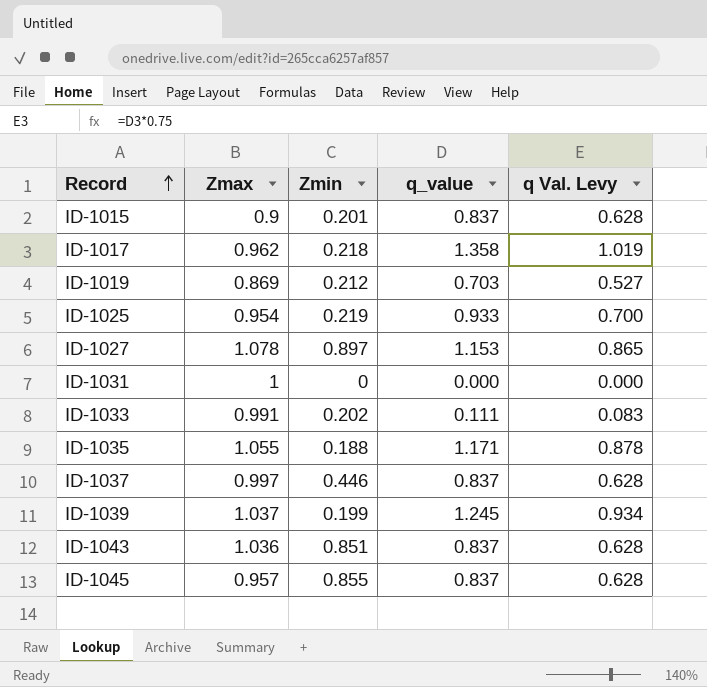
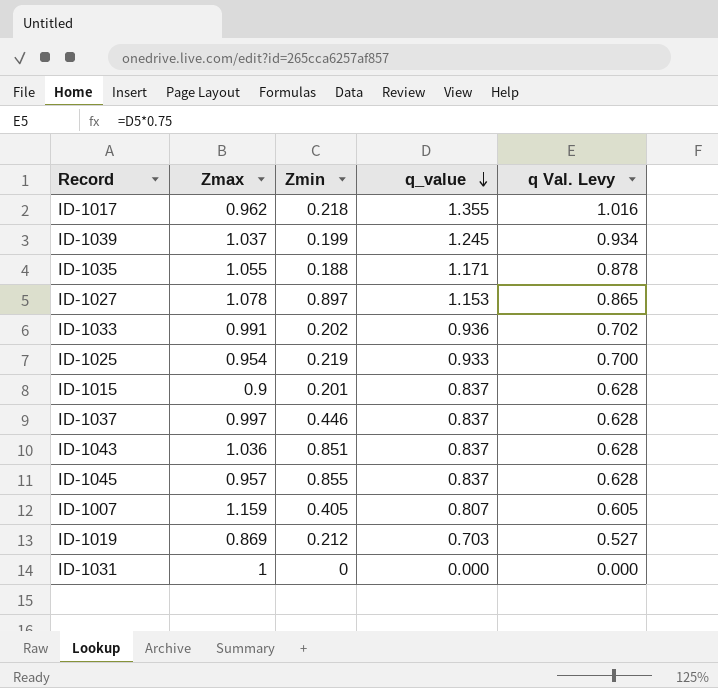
row order: Record ascending -> q_value descending
ID-1017 | q_value: 1.358 -> 1.355
ID-1017 | q Val. Levy: 1.019 -> 1.016
ID-1033 | q_value: 0.111 -> 0.936
ID-1033 | q Val. Levy: 0.083 -> 0.702
row ID-1007: none -> 1.159 | 0.405 | 0.807 | 0.605

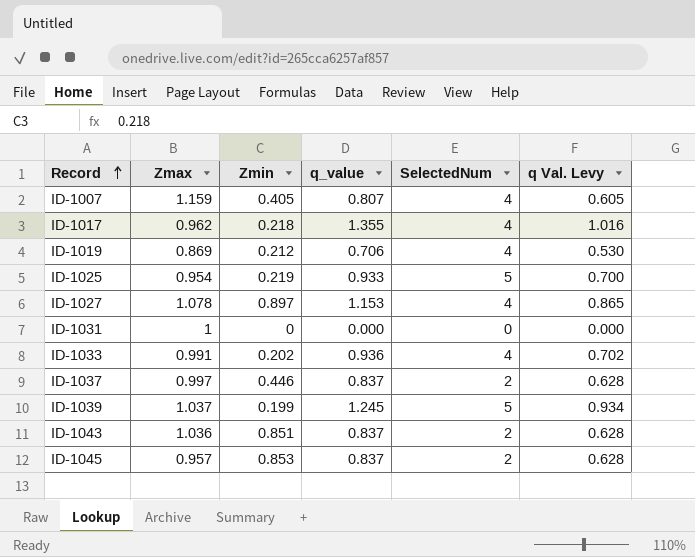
row order: q_value descending -> Record ascending
column SelectedNum | position: none -> 5
row ID-1035: 1.055 | 0.188 | 1.171 | 0.878 -> none
row ID-1015: 0.9 | 0.201 | 0.837 | 0.628 -> none
ID-1019 | q_value: 0.703 -> 0.706
ID-1019 | q Val. Levy: 0.527 -> 0.530
ID-1045 | Zmin: 0.855 -> 0.853

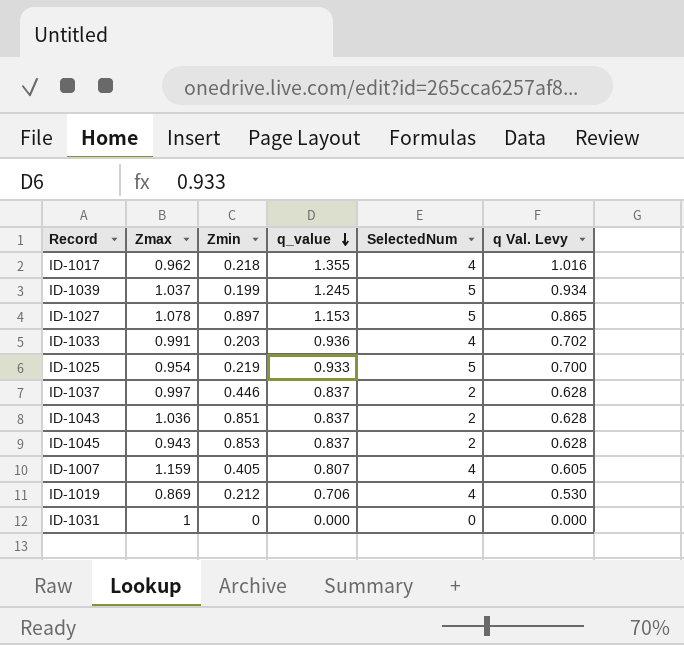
row order: Record ascending -> q_value descending
ID-1027 | SelectedNum: 4 -> 5
ID-1033 | Zmin: 0.202 -> 0.203
ID-1045 | Zmax: 0.957 -> 0.943

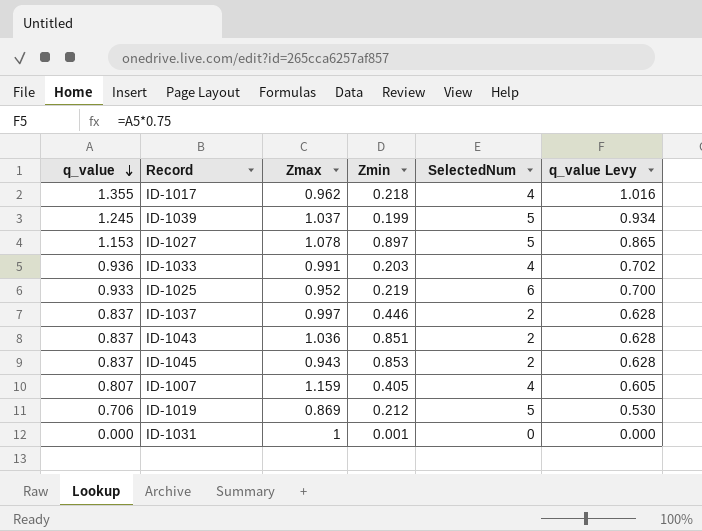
column q_value | position: 4 -> 1
column name: q Val. Levy -> q_value Levy
ID-1025 | Zmax: 0.954 -> 0.952
ID-1025 | SelectedNum: 5 -> 6
ID-1019 | SelectedNum: 4 -> 5
ID-1031 | Zmin: 0 -> 0.001

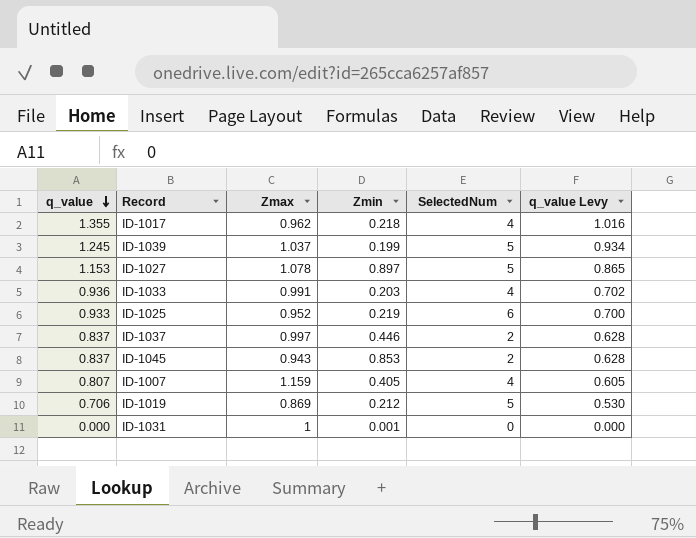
row ID-1043: 0.837 | 1.036 | 0.851 | 2 | 0.628 -> none

